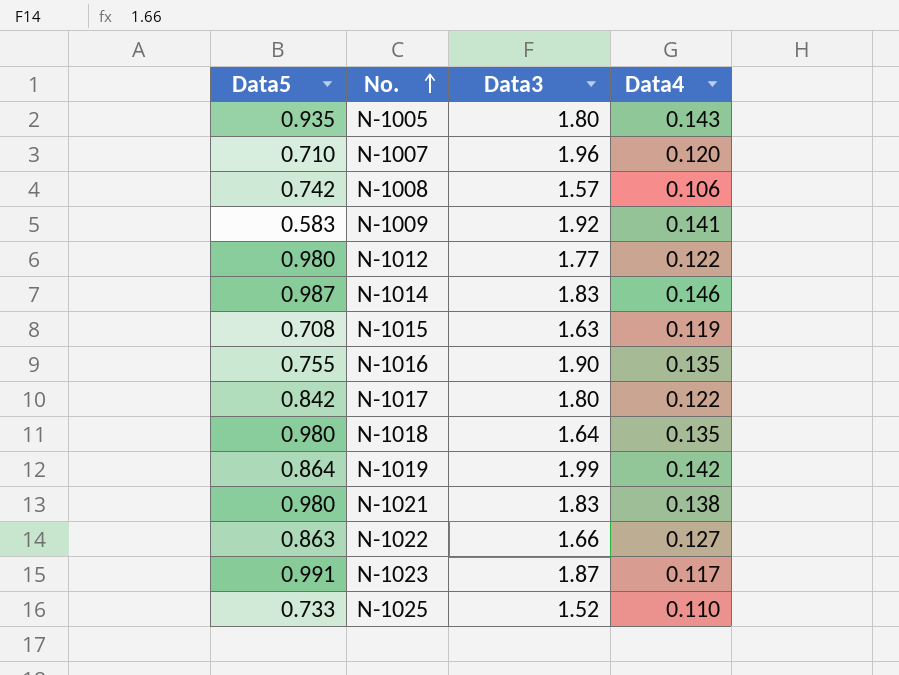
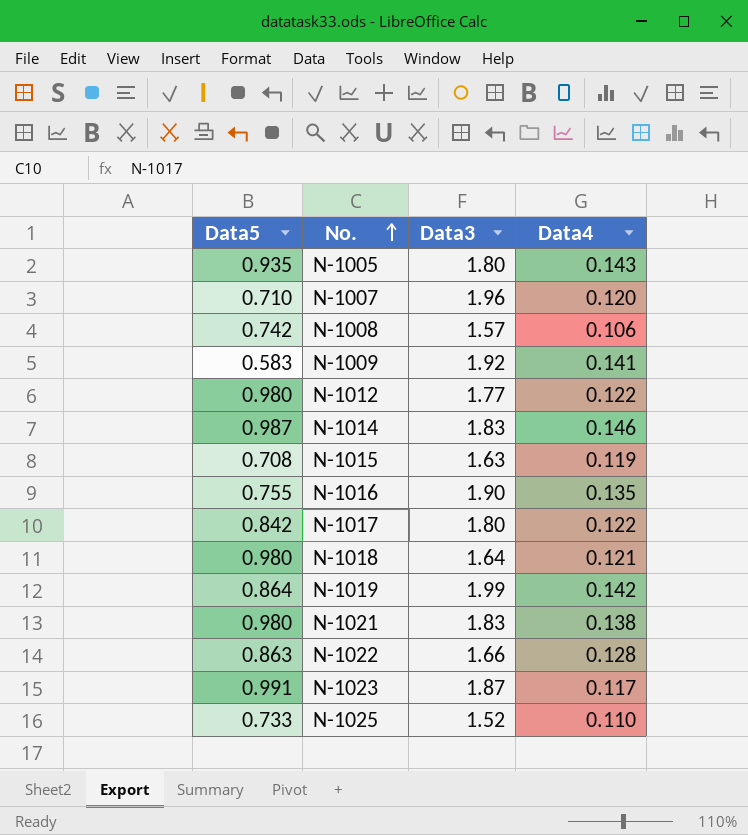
N-1018 | Data4: 0.135 -> 0.121
N-1022 | Data4: 0.127 -> 0.128

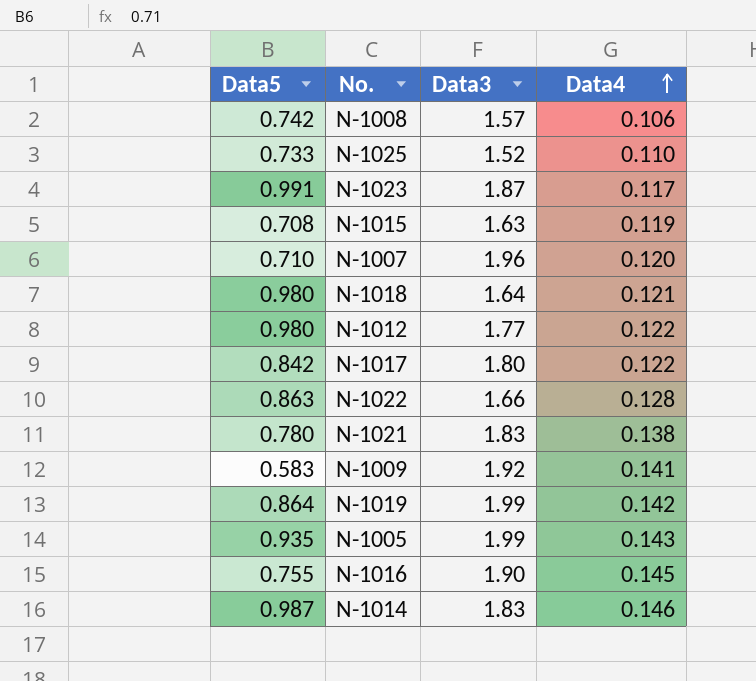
row order: No. ascending -> Data4 ascending
N-1021 | Data5: 0.980 -> 0.780
N-1005 | Data3: 1.80 -> 1.99
N-1016 | Data4: 0.135 -> 0.145

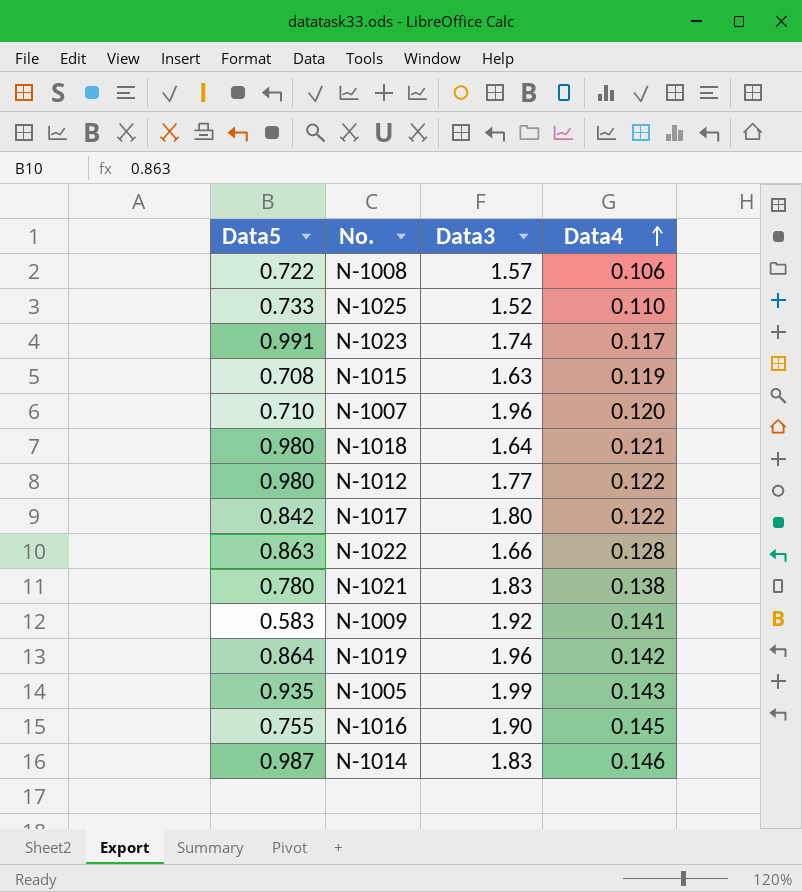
N-1008 | Data5: 0.742 -> 0.722
N-1023 | Data3: 1.87 -> 1.74
N-1019 | Data3: 1.99 -> 1.96

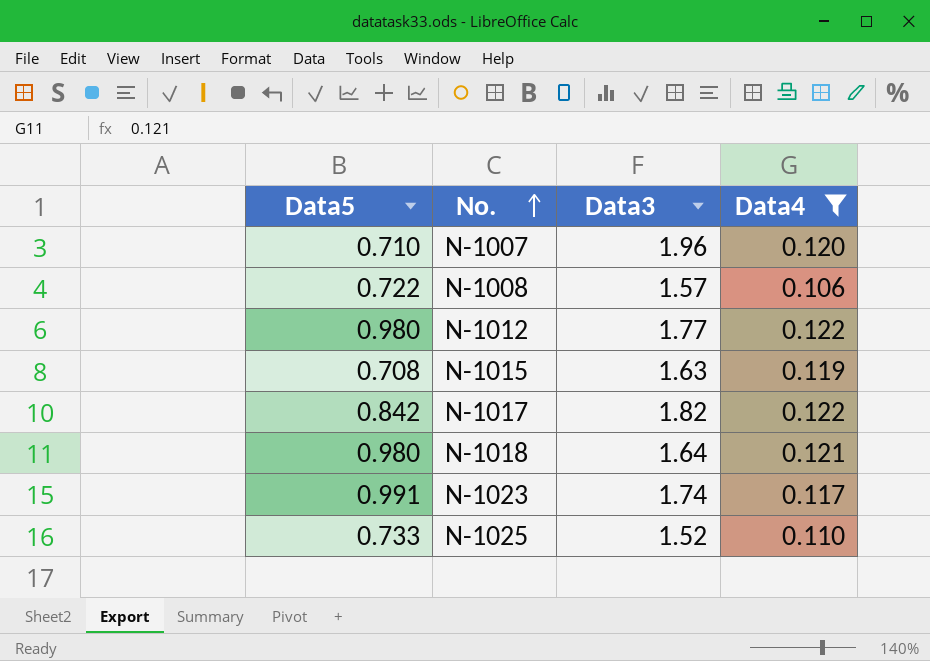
filter: none -> Data4 <= 0.122
row order: Data4 ascending -> No. ascending
N-1017 | Data3: 1.80 -> 1.82

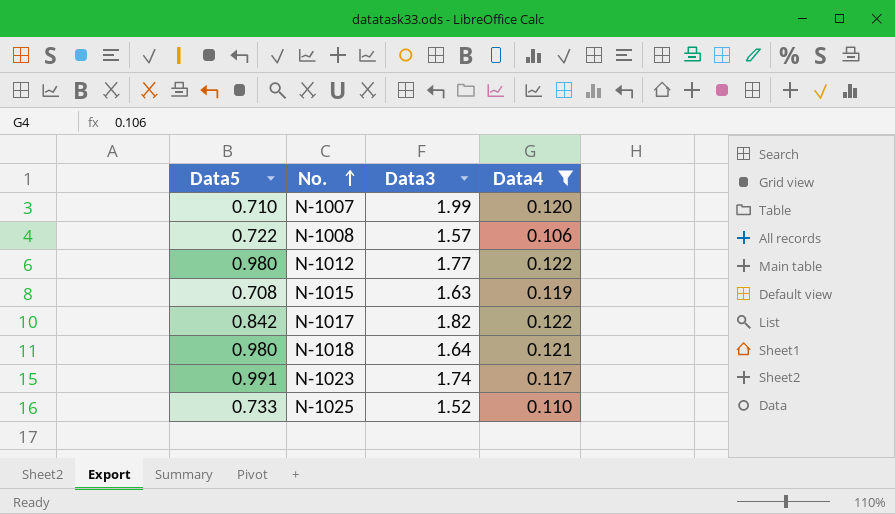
N-1007 | Data3: 1.96 -> 1.99

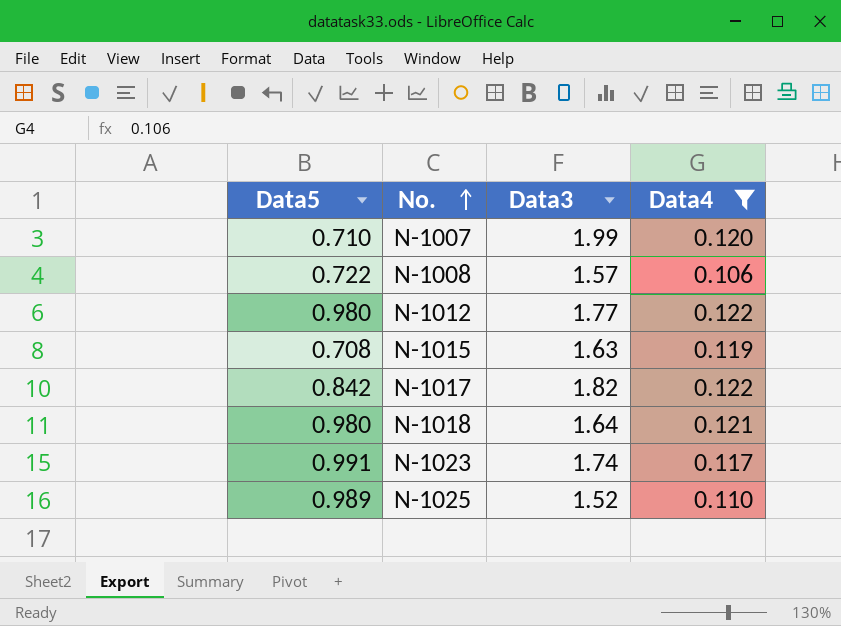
N-1025 | Data5: 0.733 -> 0.989

